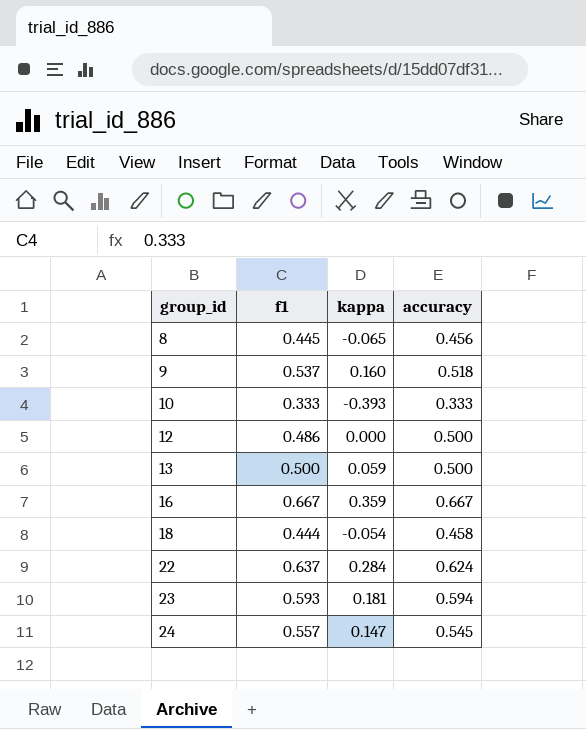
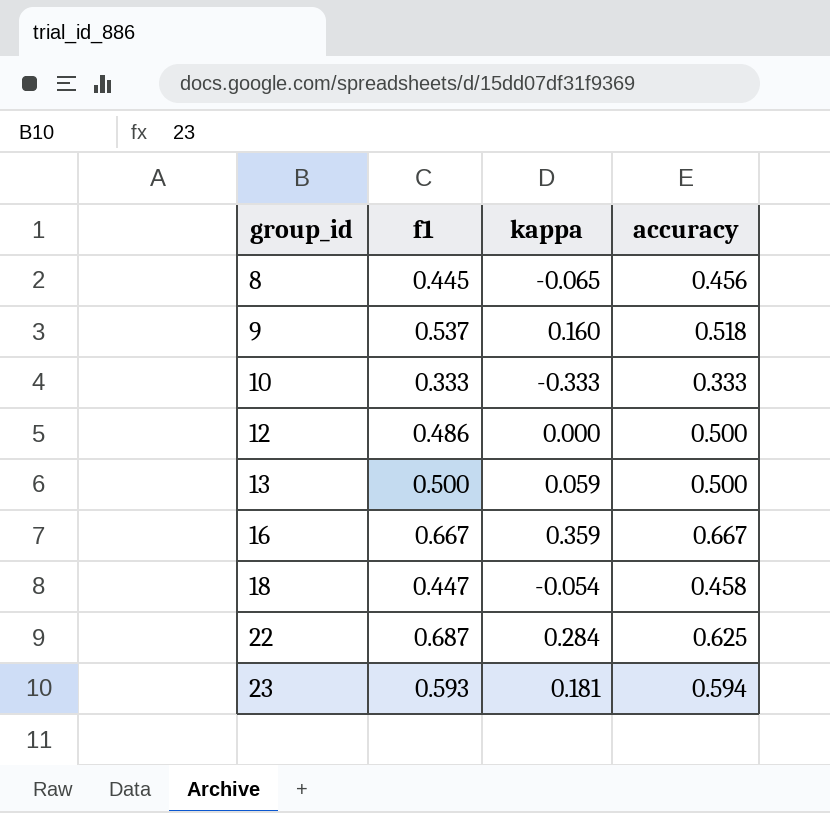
row 24: 0.557 | 0.147 | 0.545 -> none
10 | kappa: -0.393 -> -0.333
18 | f1: 0.444 -> 0.447
22 | f1: 0.637 -> 0.687
22 | accuracy: 0.624 -> 0.625

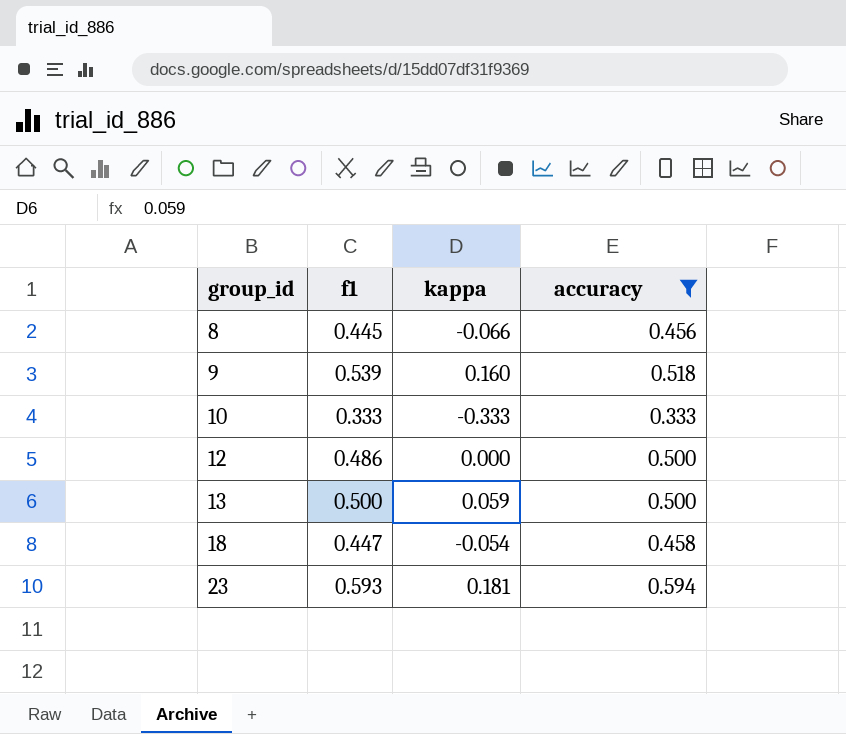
filter: none -> accuracy <= 0.594
8 | kappa: -0.065 -> -0.066
9 | f1: 0.537 -> 0.539

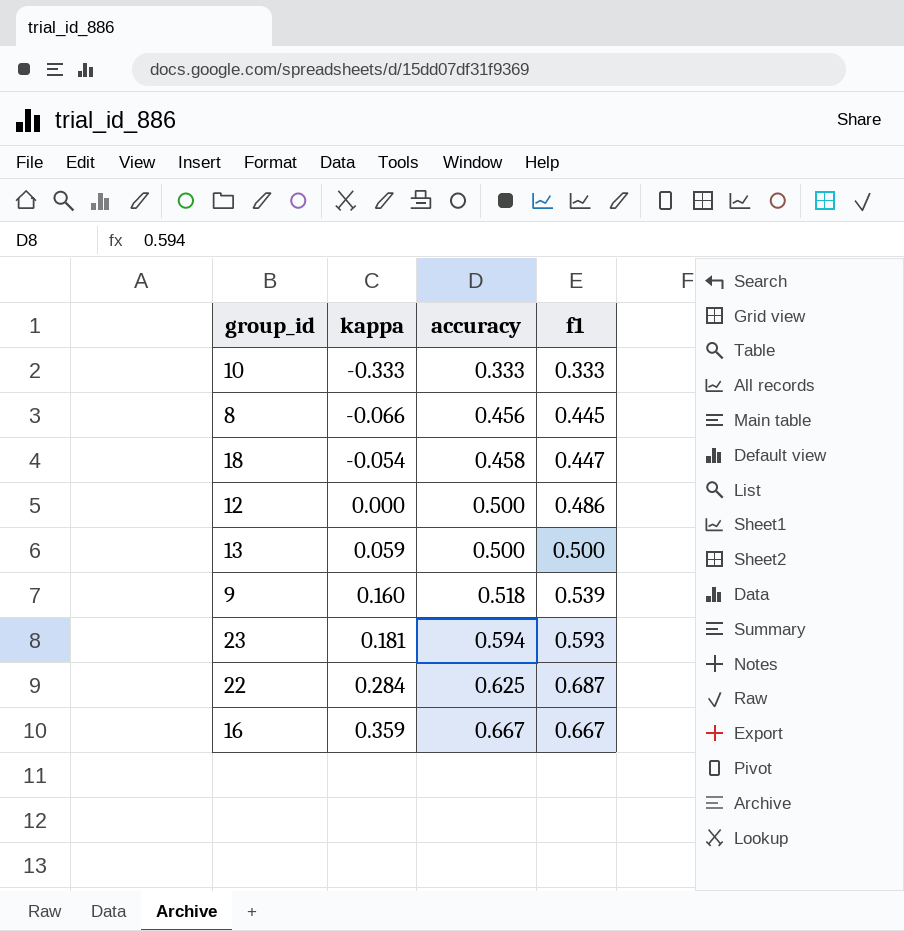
filter: accuracy <= 0.594 -> none
row order: group_id ascending -> kappa ascending
column f1 | position: 2 -> 4

